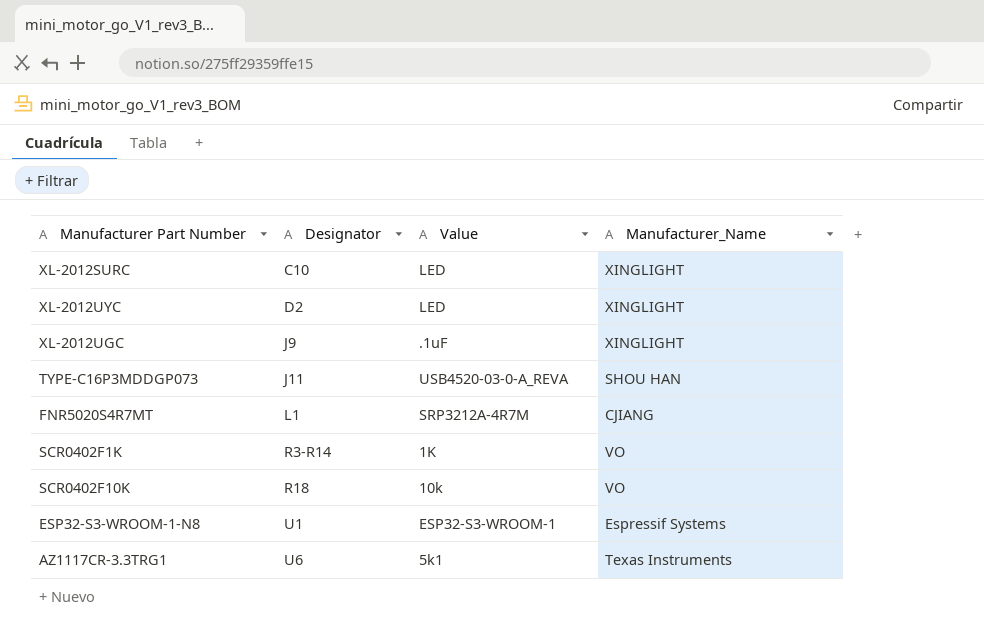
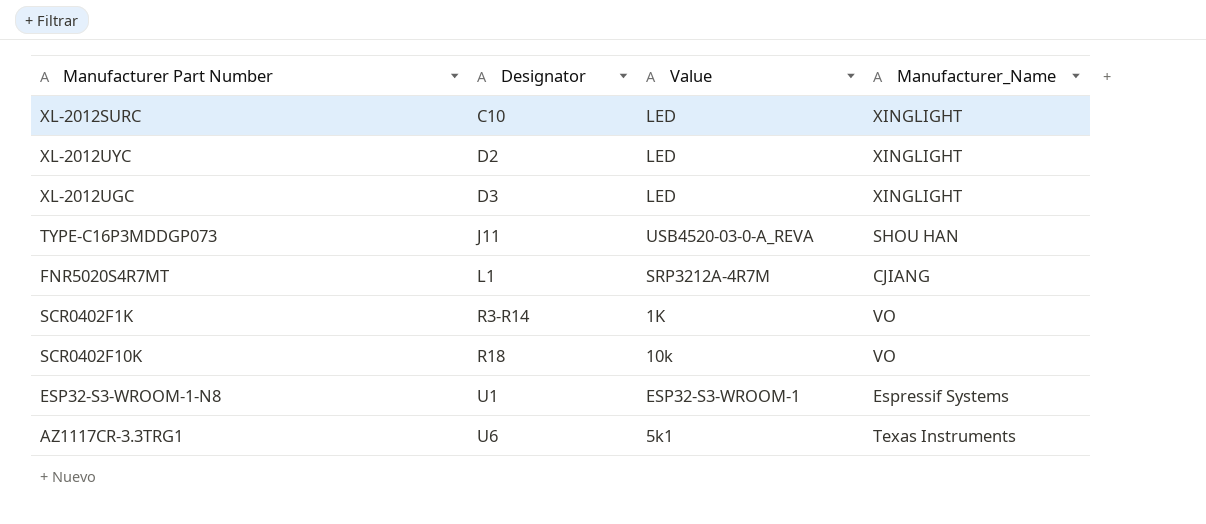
XL-2012UGC | Designator: J9 -> D3
XL-2012UGC | Value: .1uF -> LED

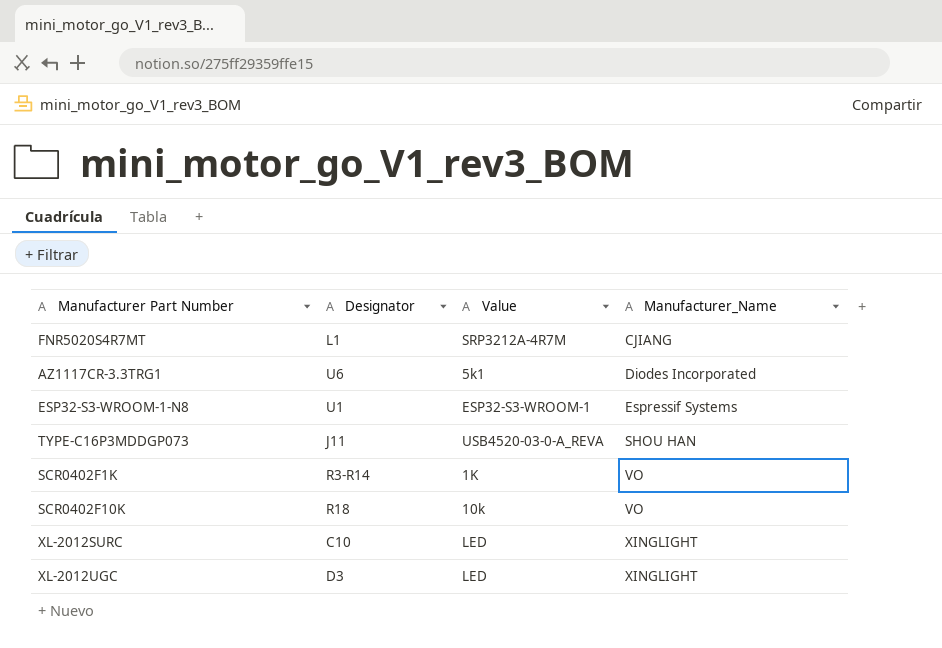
row order: Designator ascending -> Manufacturer_Name ascending
row XL-2012UYC: D2 | LED | XINGLIGHT -> none
AZ1117CR-3.3TRG1 | Manufacturer_Name: Texas Instruments -> Diodes Incorporated

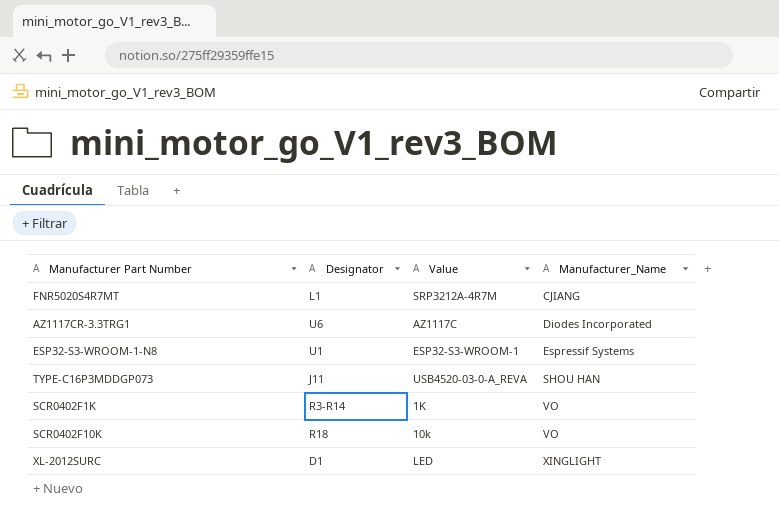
row XL-2012UGC: D3 | LED | XINGLIGHT -> none
AZ1117CR-3.3TRG1 | Value: 5k1 -> AZ1117C
XL-2012SURC | Designator: C10 -> D1

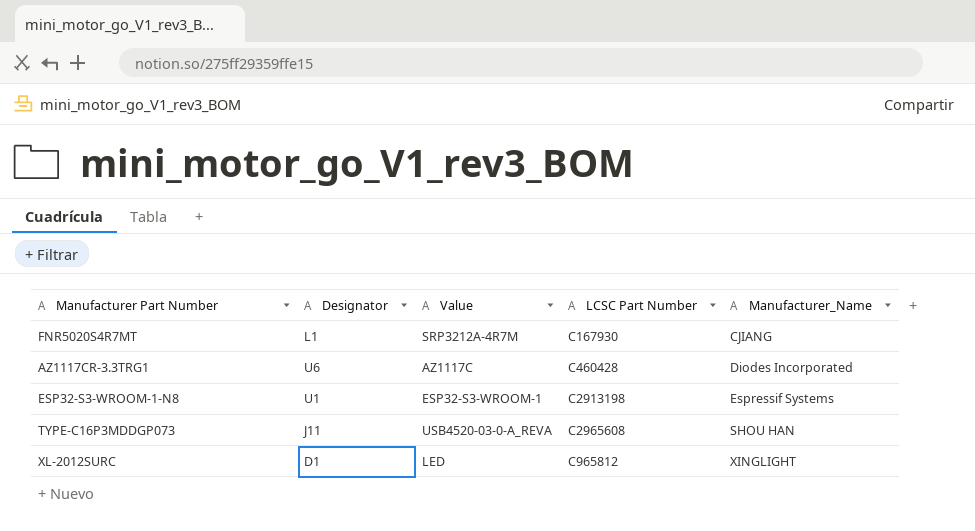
column LCSC Part Number | position: none -> 4
row SCR0402F1K: R3-R14 | 1K | VO -> none
row SCR0402F10K: R18 | 10k | VO -> none

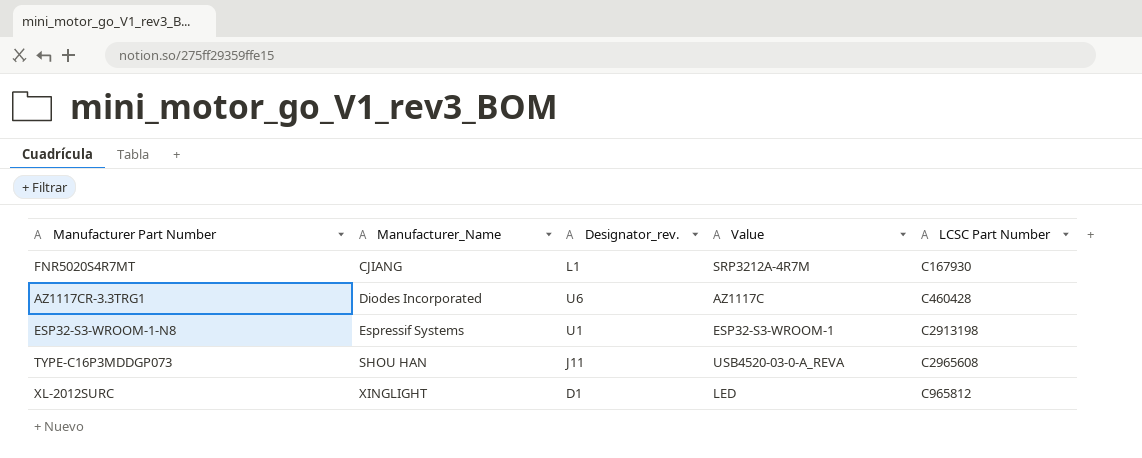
column Manufacturer_Name | position: 5 -> 2
column name: Designator -> Designator_rev.

